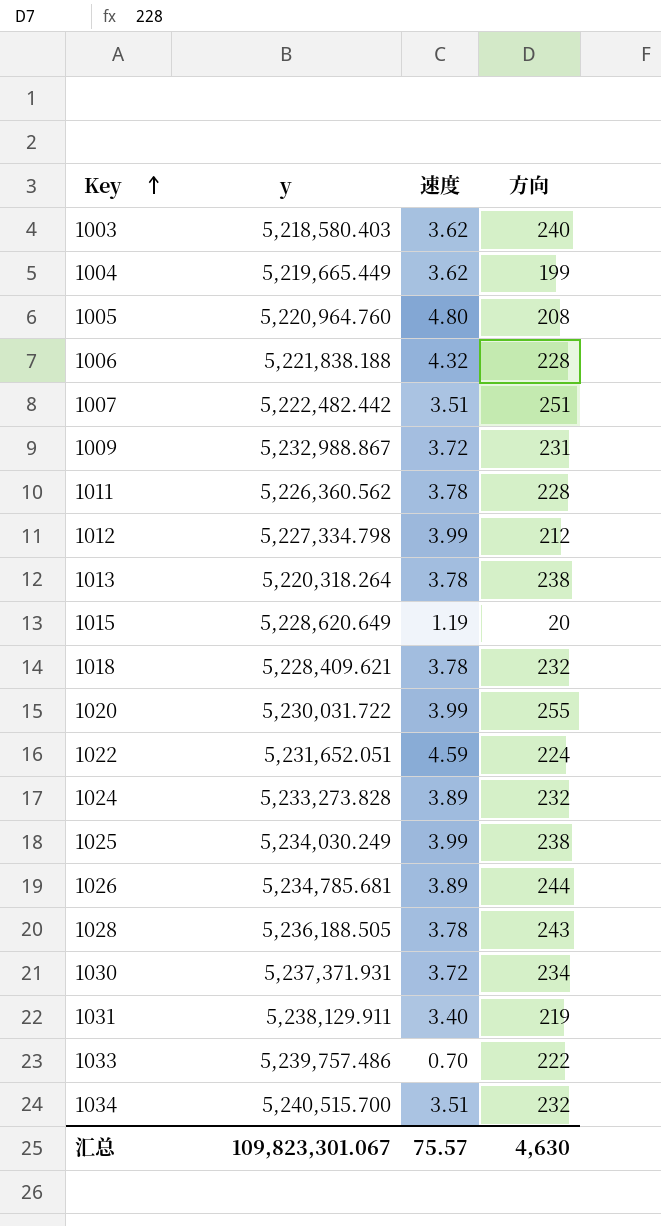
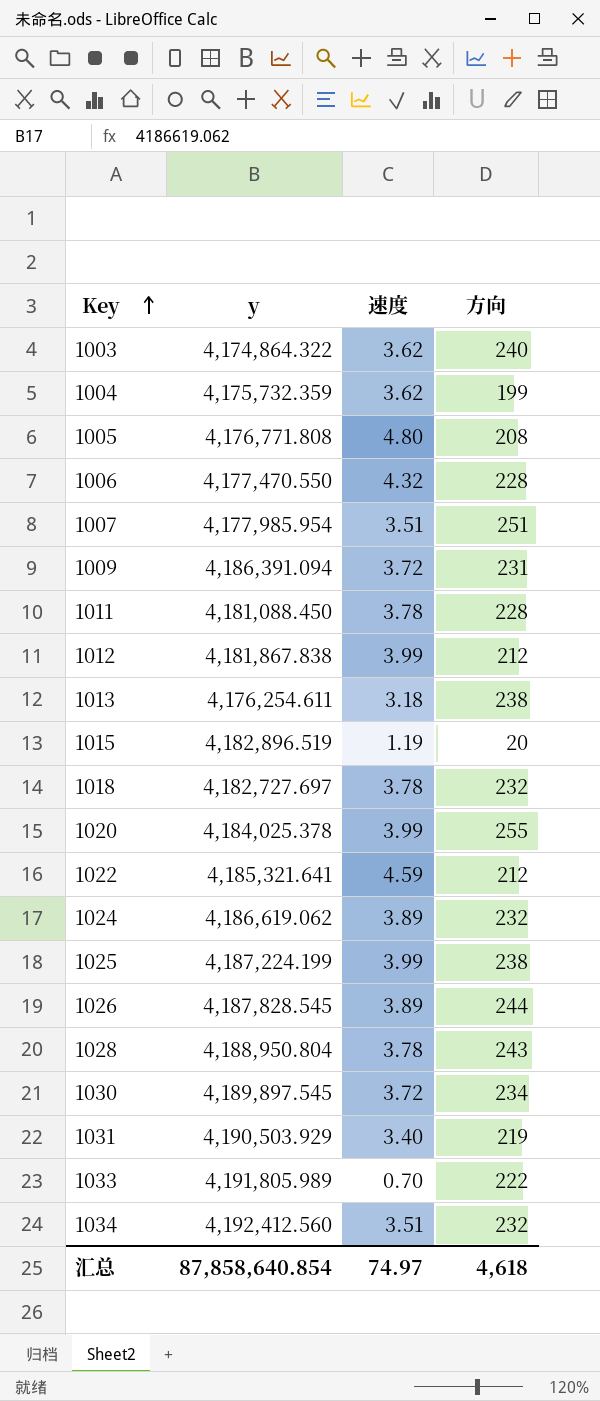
1003 | y: 5,218,580.403 -> 4,174,864.322
1004 | y: 5,219,665.449 -> 4,175,732.359
1005 | y: 5,220,964.760 -> 4,176,771.808
1006 | y: 5,221,838.188 -> 4,177,470.550
1007 | y: 5,222,482.442 -> 4,177,985.954
1009 | y: 5,232,988.867 -> 4,186,391.094
1011 | y: 5,226,360.562 -> 4,181,088.450
1012 | y: 5,227,334.798 -> 4,181,867.838
1013 | y: 5,220,318.264 -> 4,176,254.611
1013 | 速度: 3.78 -> 3.18
1015 | y: 5,228,620.649 -> 4,182,896.519
1018 | y: 5,228,409.621 -> 4,182,727.697
1020 | y: 5,230,031.722 -> 4,184,025.378
1022 | y: 5,231,652.051 -> 4,185,321.641
1022 | 方向: 224 -> 212
1024 | y: 5,233,273.828 -> 4,186,619.062
1025 | y: 5,234,030.249 -> 4,187,224.199
1026 | y: 5,234,785.681 -> 4,187,828.545
1028 | y: 5,236,188.505 -> 4,188,950.804
1030 | y: 5,237,371.931 -> 4,189,897.545
1031 | y: 5,238,129.911 -> 4,190,503.929
1033 | y: 5,239,757.486 -> 4,191,805.989
1034 | y: 5,240,515.700 -> 4,192,412.560
汇总 | y: 109,823,301.067 -> 87,858,640.854
汇总 | 速度: 75.57 -> 74.97
汇总 | 方向: 4,630 -> 4,618

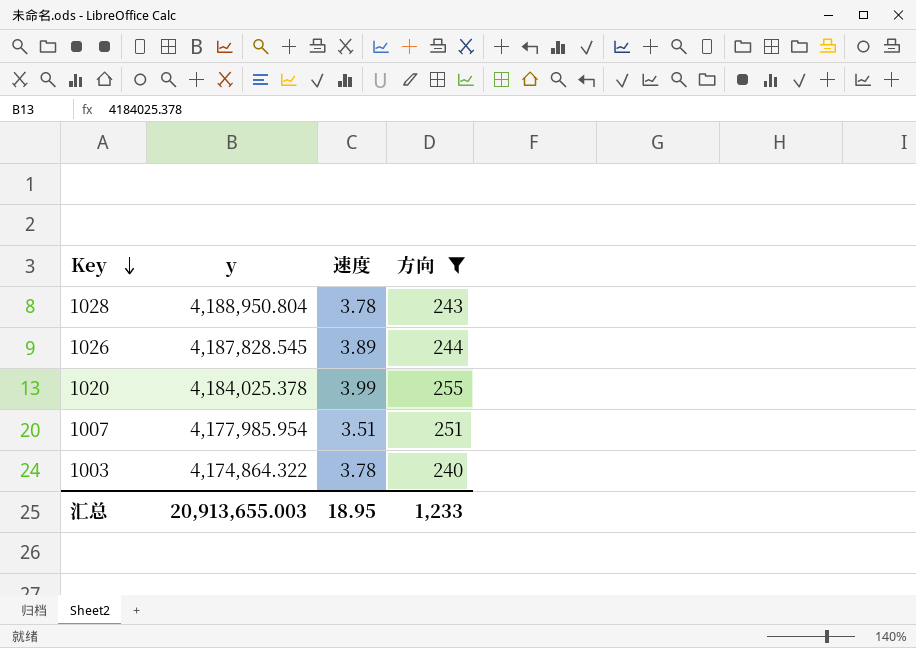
filter: none -> 方向 >= 240
row order: Key ascending -> Key descending
1003 | 速度: 3.62 -> 3.78
汇总 | y: 87,858,640.854 -> 20,913,655.003
汇总 | 速度: 74.97 -> 18.95
汇总 | 方向: 4,618 -> 1,233

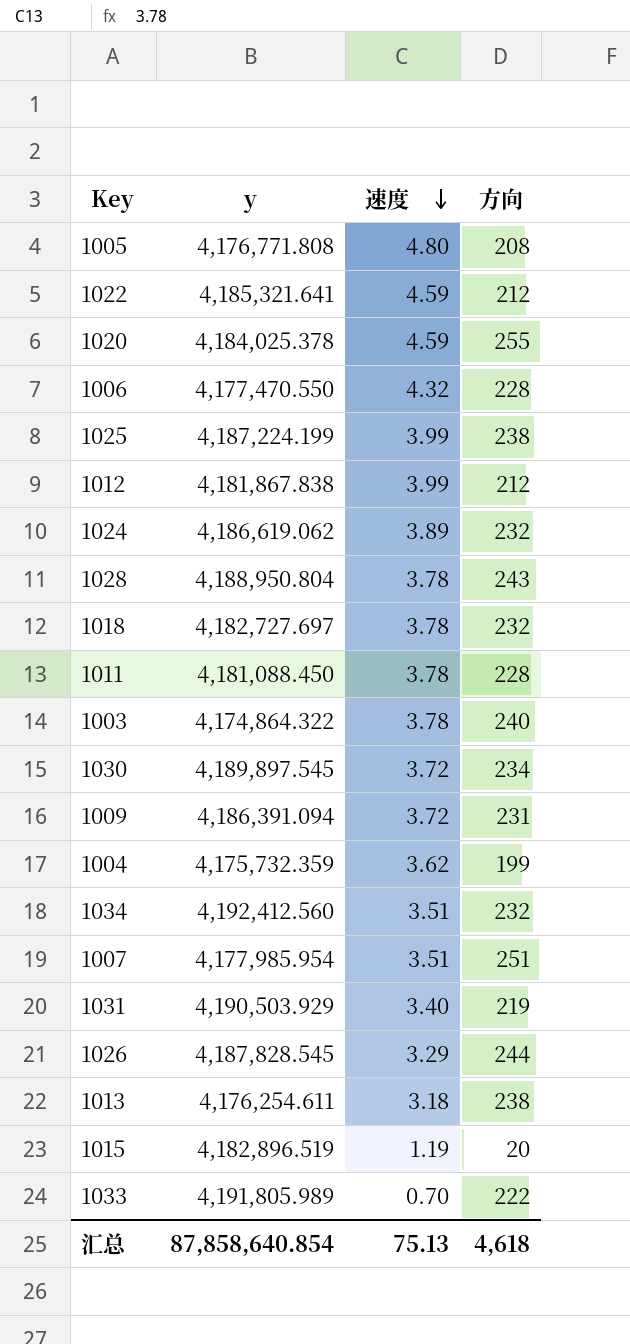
filter: 方向 >= 240 -> none
row order: Key descending -> 速度 descending
1020 | 速度: 3.99 -> 4.59
1026 | 速度: 3.89 -> 3.29
汇总 | y: 20,913,655.003 -> 87,858,640.854
汇总 | 速度: 18.95 -> 75.13
汇总 | 方向: 1,233 -> 4,618

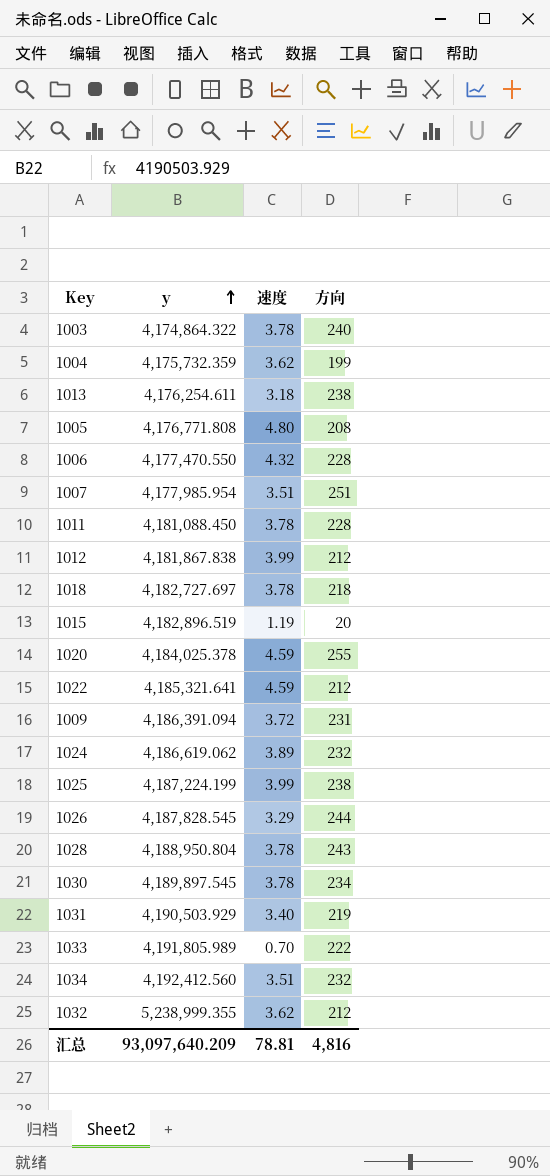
row order: 速度 descending -> y ascending
1018 | 方向: 232 -> 218
1030 | 速度: 3.72 -> 3.78
row 1032: none -> 5,238,999.355 | 3.62 | 212
汇总 | y: 87,858,640.854 -> 93,097,640.209
汇总 | 速度: 75.13 -> 78.81
汇总 | 方向: 4,618 -> 4,816

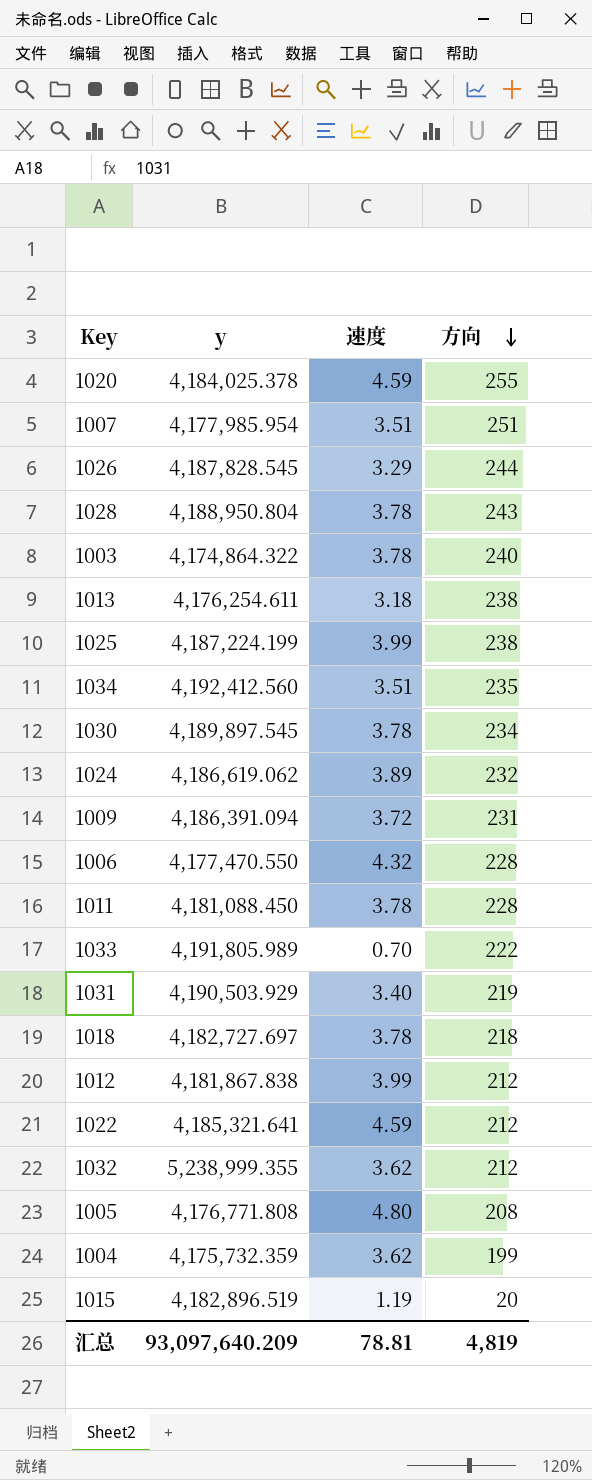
row order: y ascending -> 方向 descending
1034 | 方向: 232 -> 235
汇总 | 方向: 4,816 -> 4,819

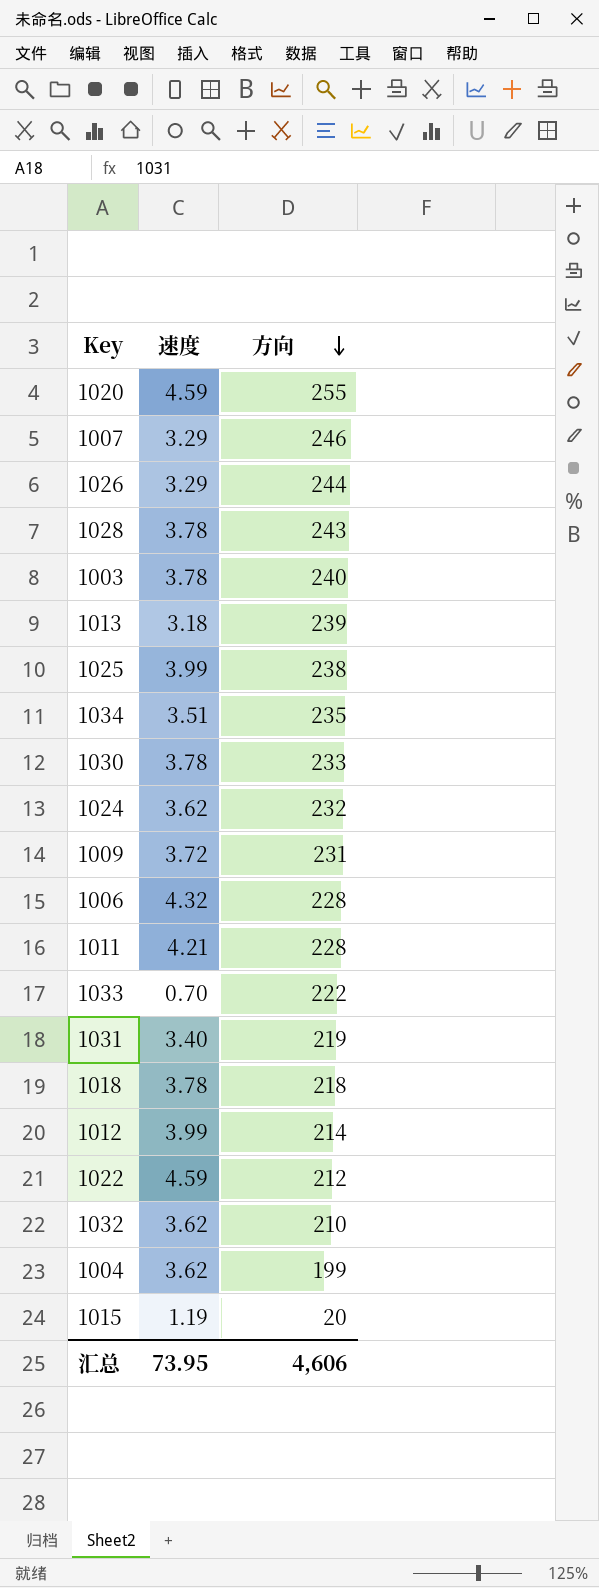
column y | position: 2 -> none
row 1005: 4,176,771.808 | 4.80 | 208 -> none
1007 | 速度: 3.51 -> 3.29
1007 | 方向: 251 -> 246
1013 | 方向: 238 -> 239
1030 | 方向: 234 -> 233
1024 | 速度: 3.89 -> 3.62
1011 | 速度: 3.78 -> 4.21
1012 | 方向: 212 -> 214
1032 | 方向: 212 -> 210
汇总 | 速度: 78.81 -> 73.95
汇总 | 方向: 4,819 -> 4,606

